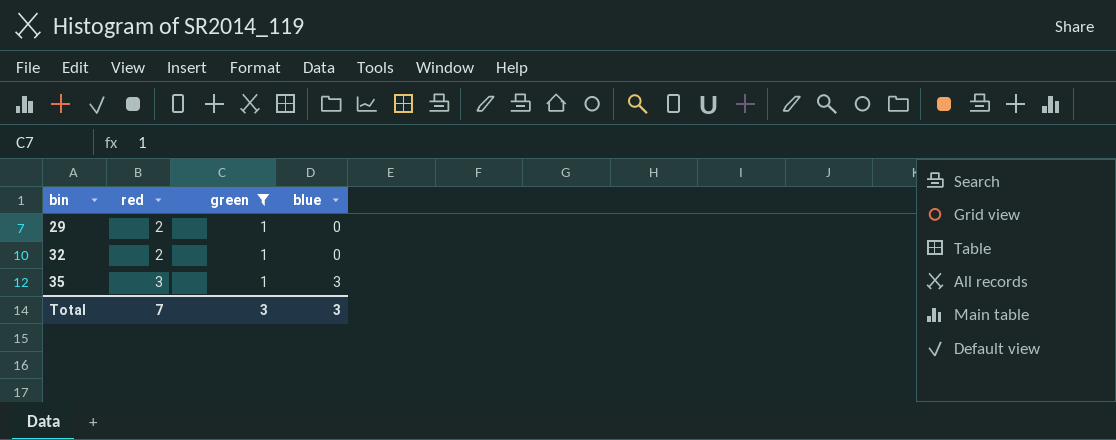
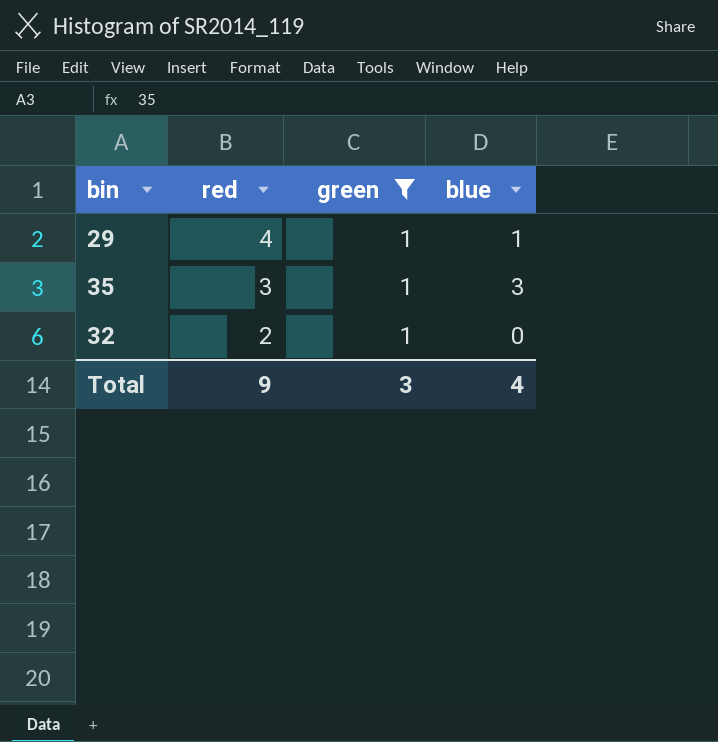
row order: bin ascending -> red descending
29 | red: 2 -> 4
29 | blue: 0 -> 1
Total | red: 7 -> 9
Total | blue: 3 -> 4

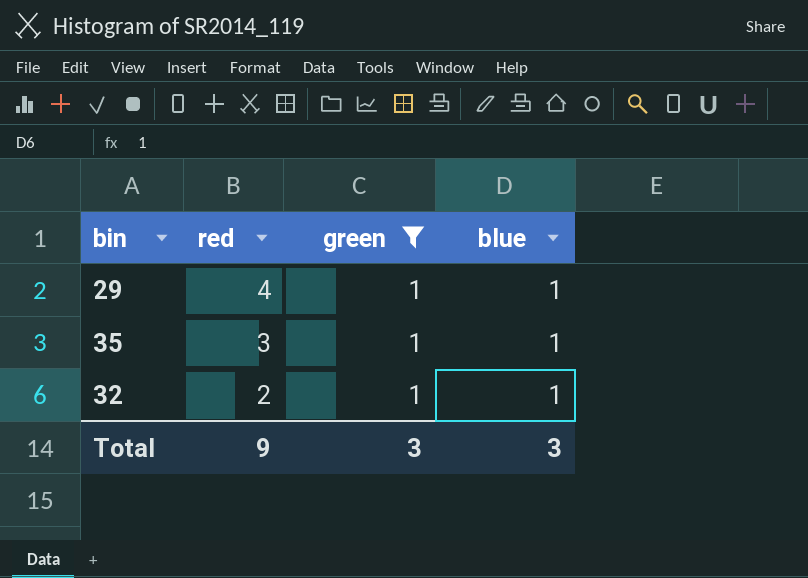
35 | blue: 3 -> 1
32 | blue: 0 -> 1
Total | blue: 4 -> 3

